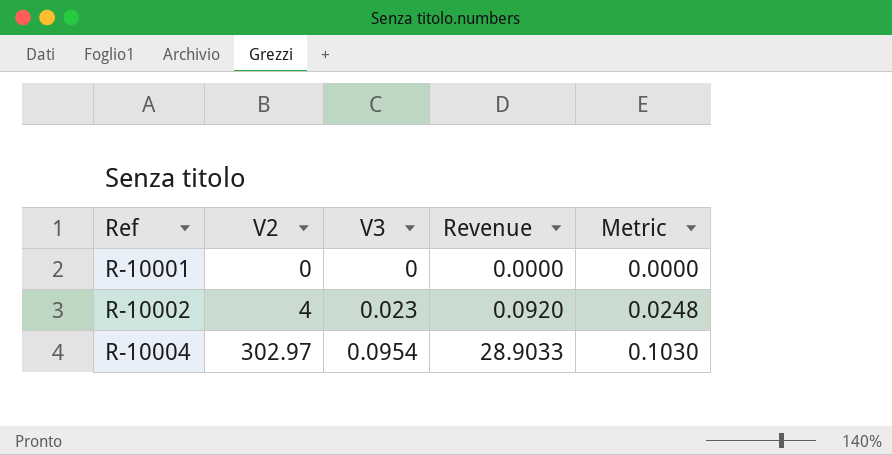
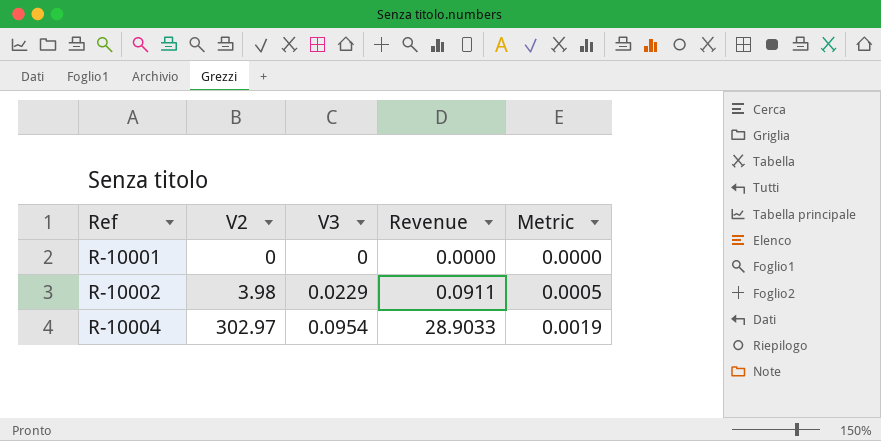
column Metric | formula: [V3] * 1.08 -> [V3] * 0.02
R-10002 | V2: 4 -> 3.98
R-10002 | V3: 0.023 -> 0.0229
R-10002 | Revenue: 0.0920 -> 0.0911

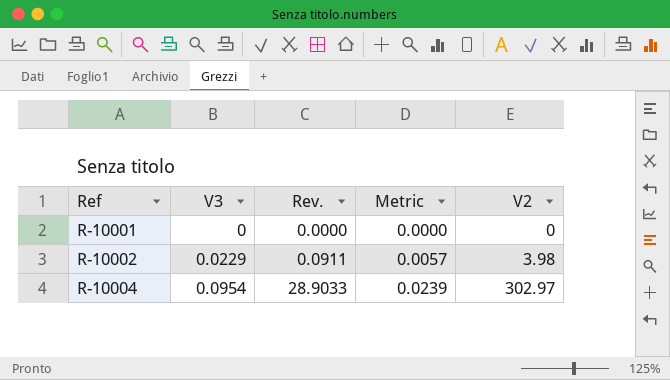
column name: Revenue -> Rev.
column Metric | formula: [V3] * 0.02 -> [V3] * 0.25
column V2 | position: 2 -> 5

